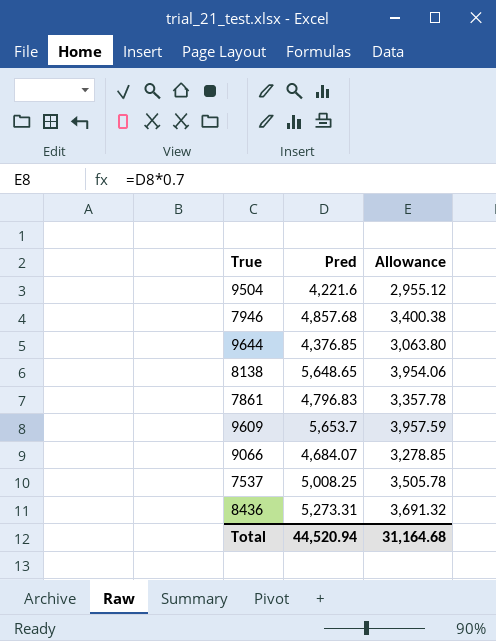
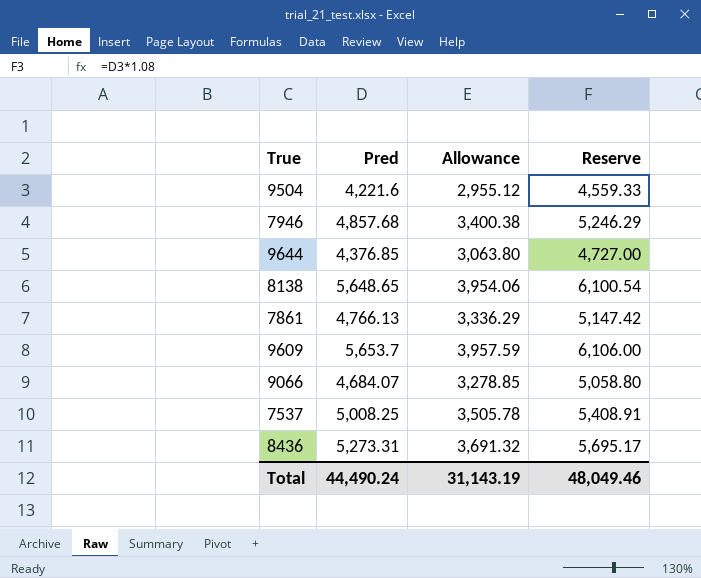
column Reserve | formula: none -> [Pred] * 1.08
7861 | Pred: 4,796.83 -> 4,766.13
7861 | Allowance: 3,357.78 -> 3,336.29
Total | Pred: 44,520.94 -> 44,490.24
Total | Allowance: 31,164.68 -> 31,143.19

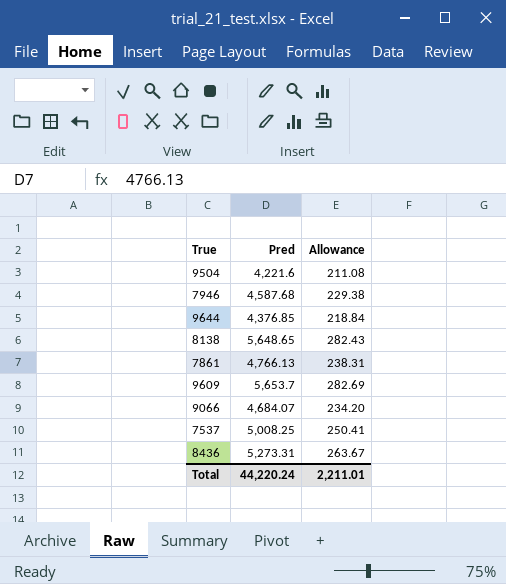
column Reserve | formula: [Pred] * 1.08 -> none
column Allowance | formula: [Pred] * 0.7 -> [Pred] * 0.05
7946 | Pred: 4,857.68 -> 4,587.68
Total | Pred: 44,490.24 -> 44,220.24
Total | Allowance: 31,143.19 -> 2,211.01

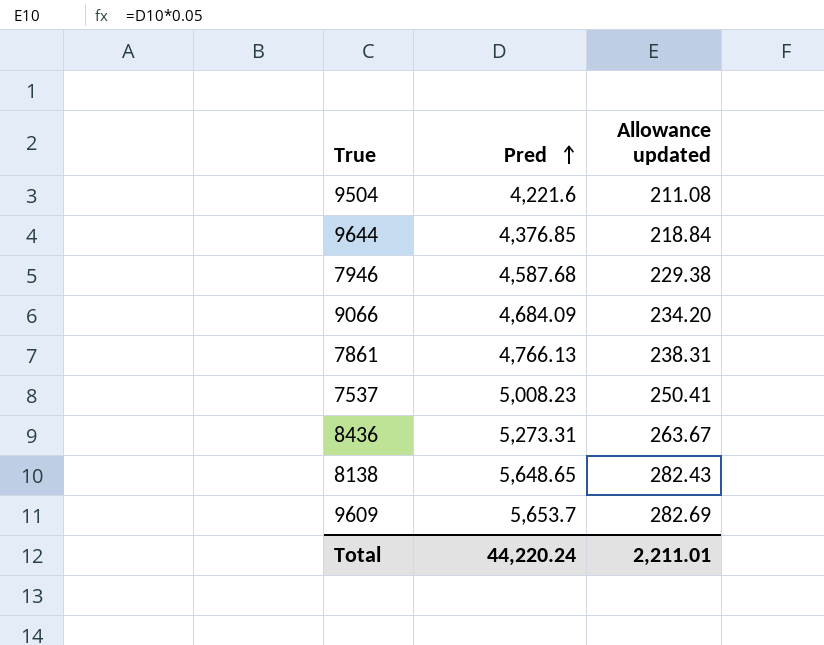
row order: none -> Pred ascending
column name: Allowance -> Allowance updated
9066 | Pred: 4,684.07 -> 4,684.09
7537 | Pred: 5,008.25 -> 5,008.23

